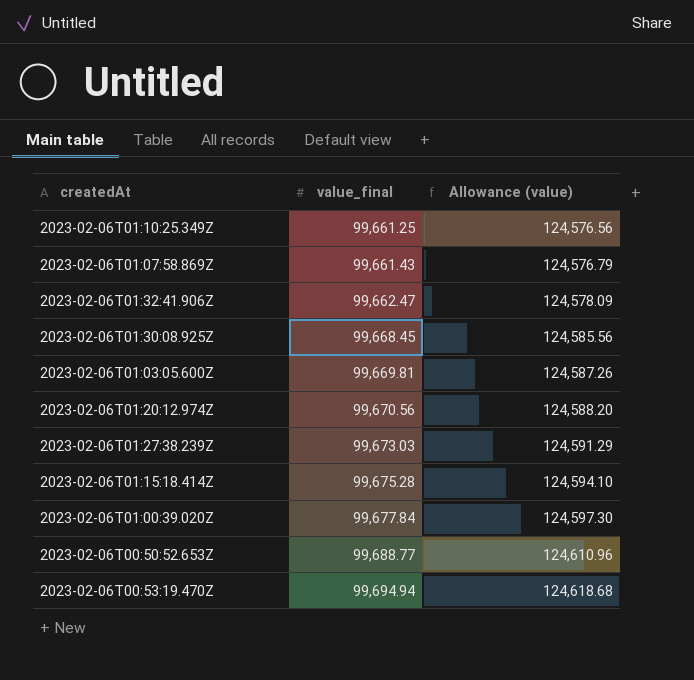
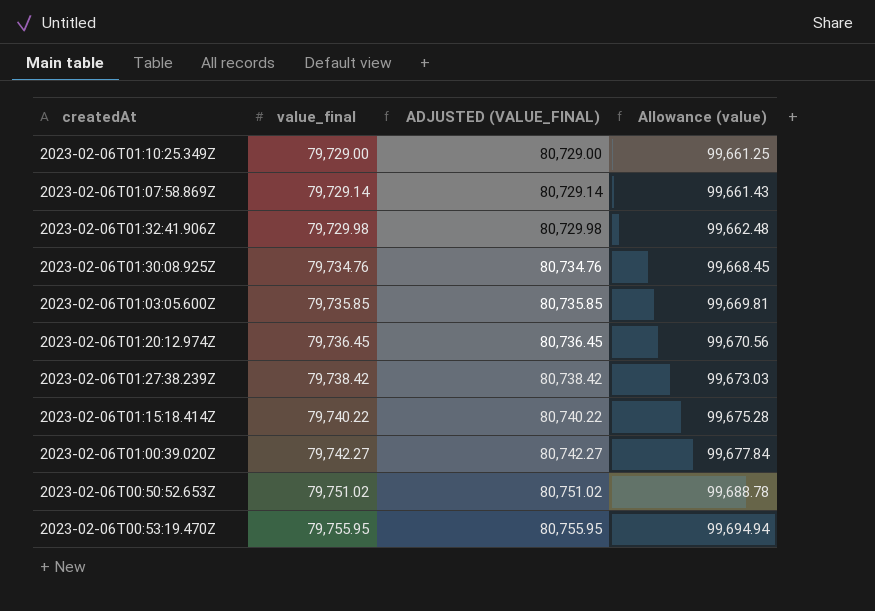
column ADJUSTED (VALUE_FINAL) | formula: none -> [value_final] + 1000
2023-02-06T01:10:25.349Z | value_final: 99,661.25 -> 79,729.00
2023-02-06T01:10:25.349Z | Allowance (value): 124,576.56 -> 99,661.25
2023-02-06T01:07:58.869Z | value_final: 99,661.43 -> 79,729.14
2023-02-06T01:07:58.869Z | Allowance (value): 124,576.79 -> 99,661.43
2023-02-06T01:32:41.906Z | value_final: 99,662.47 -> 79,729.98
2023-02-06T01:32:41.906Z | Allowance (value): 124,578.09 -> 99,662.48
2023-02-06T01:30:08.925Z | value_final: 99,668.45 -> 79,734.76
2023-02-06T01:30:08.925Z | Allowance (value): 124,585.56 -> 99,668.45
2023-02-06T01:03:05.600Z | value_final: 99,669.81 -> 79,735.85
2023-02-06T01:03:05.600Z | Allowance (value): 124,587.26 -> 99,669.81
2023-02-06T01:20:12.974Z | value_final: 99,670.56 -> 79,736.45
2023-02-06T01:20:12.974Z | Allowance (value): 124,588.20 -> 99,670.56
2023-02-06T01:27:38.239Z | value_final: 99,673.03 -> 79,738.42
2023-02-06T01:27:38.239Z | Allowance (value): 124,591.29 -> 99,673.03
2023-02-06T01:15:18.414Z | value_final: 99,675.28 -> 79,740.22
2023-02-06T01:15:18.414Z | Allowance (value): 124,594.10 -> 99,675.28
2023-02-06T01:00:39.020Z | value_final: 99,677.84 -> 79,742.27
2023-02-06T01:00:39.020Z | Allowance (value): 124,597.30 -> 99,677.84
2023-02-06T00:50:52.653Z | value_final: 99,688.77 -> 79,751.02
2023-02-06T00:50:52.653Z | Allowance (value): 124,610.96 -> 99,688.78
2023-02-06T00:53:19.470Z | value_final: 99,694.94 -> 79,755.95
2023-02-06T00:53:19.470Z | Allowance (value): 124,618.68 -> 99,694.94

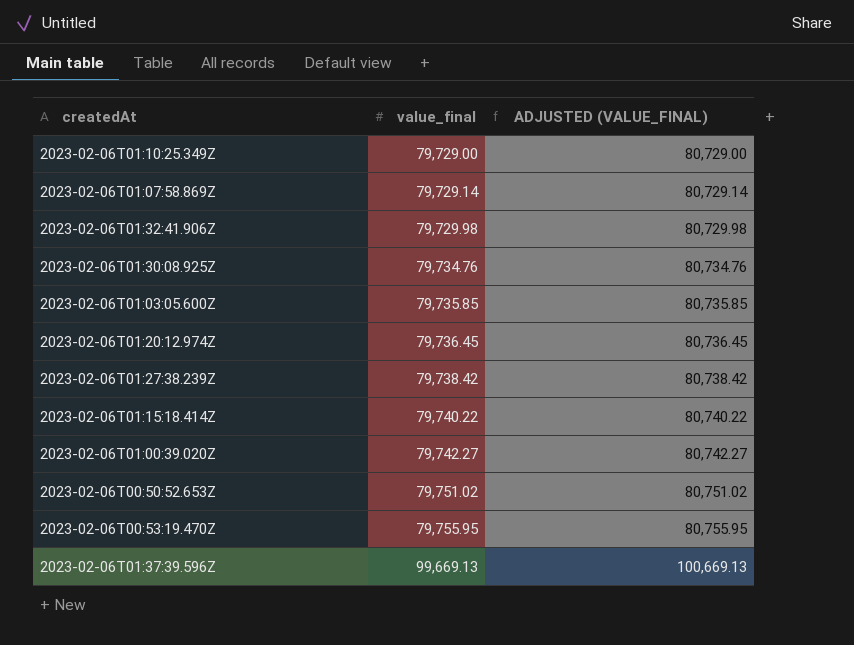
column Allowance (value) | formula: [value_final] * 1.25 -> none
row 2023-02-06T01:37:39.596Z: none -> 99,669.13 | 100,669.13

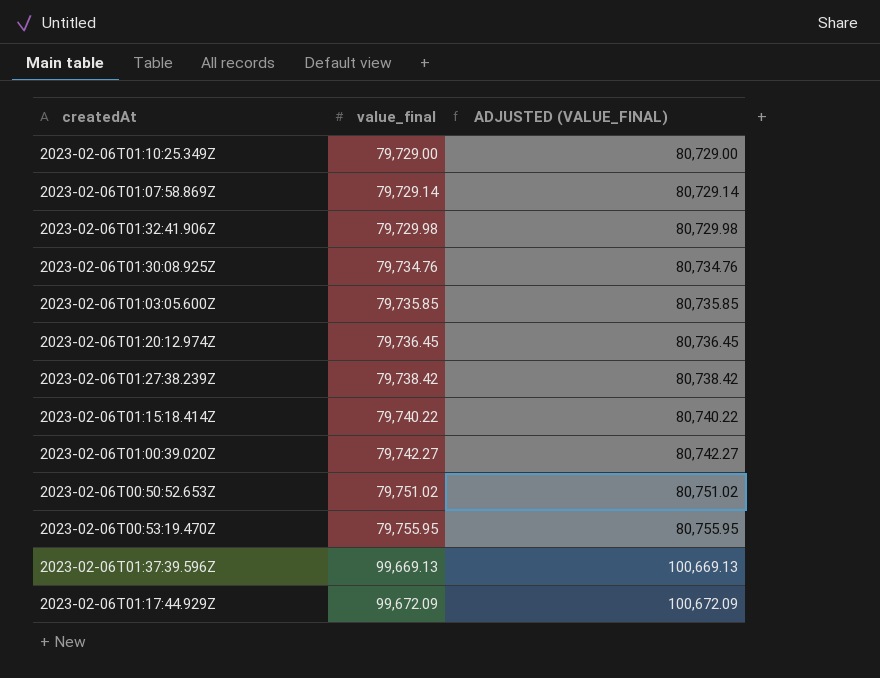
row 2023-02-06T01:17:44.929Z: none -> 99,672.09 | 100,672.09

